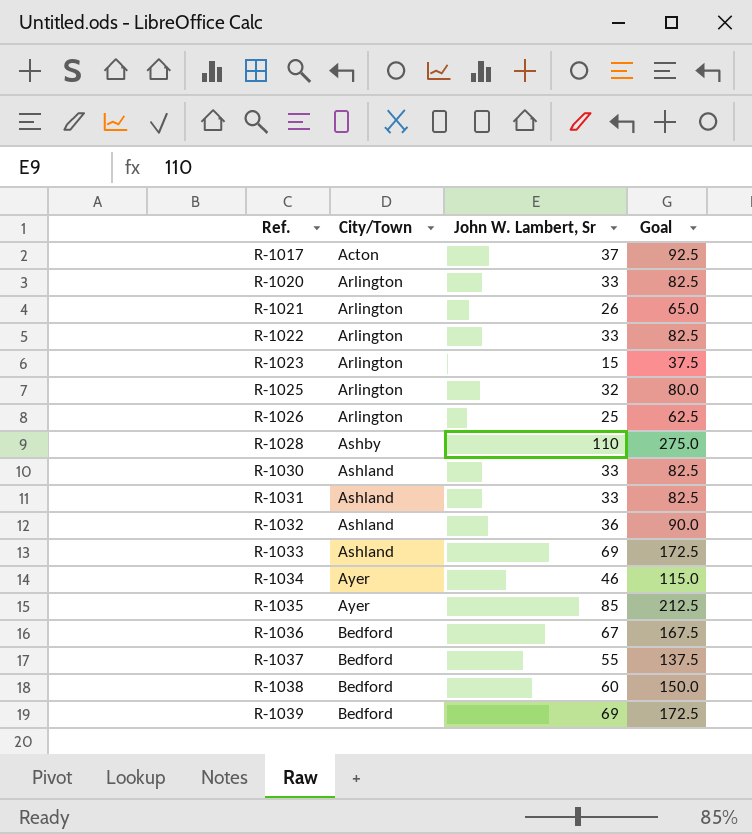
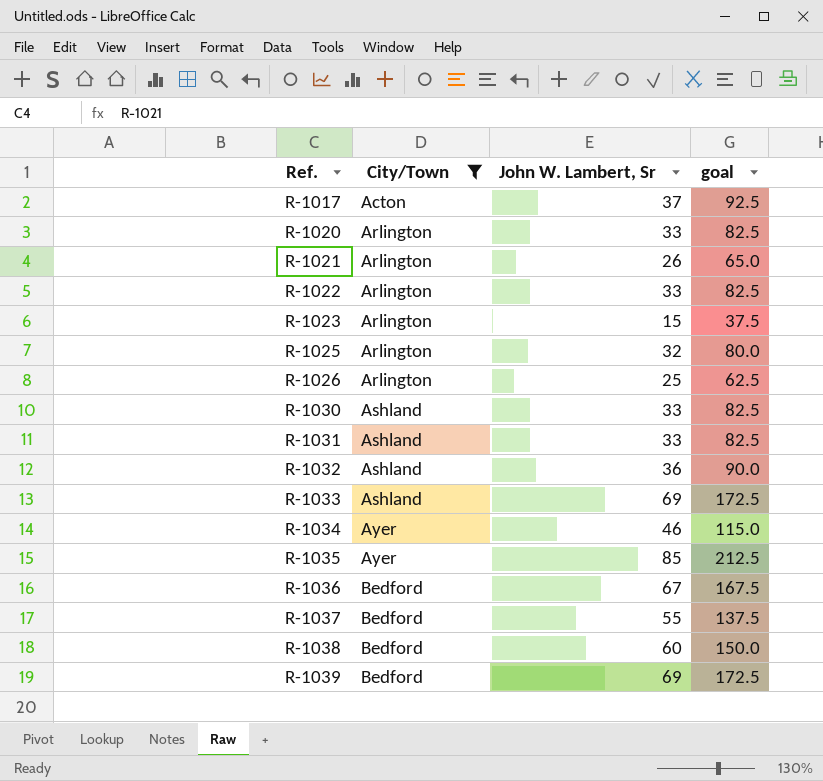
filter: none -> City/Town != Ashby
column name: Goal -> goal

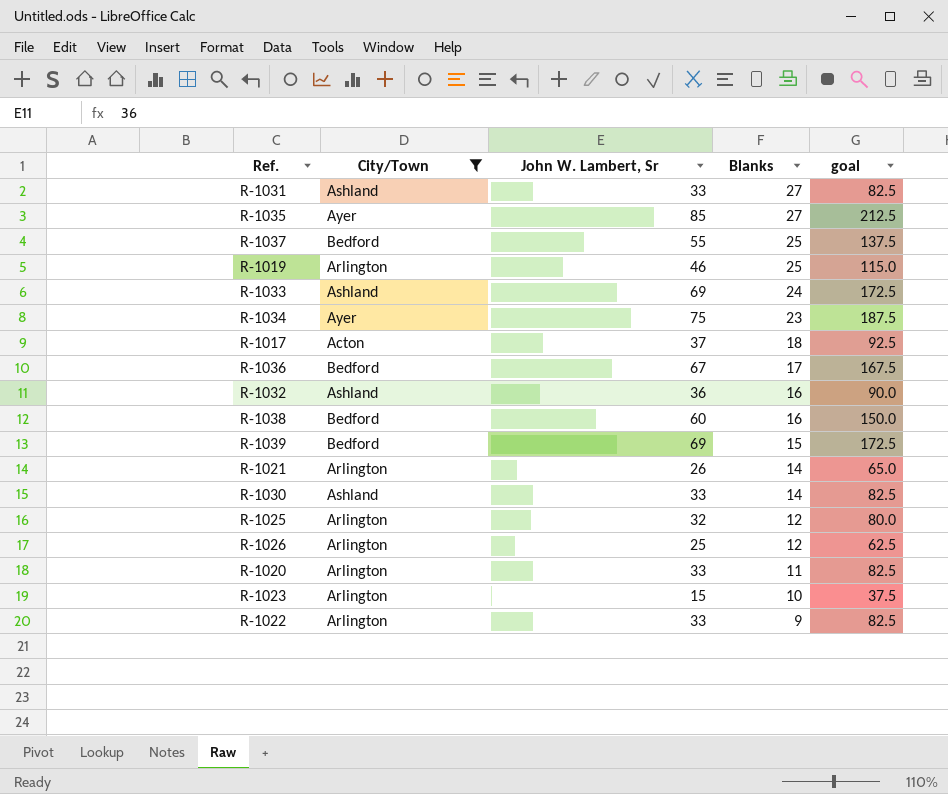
row order: Ref. ascending -> Blanks descending
column Blanks | position: none -> 4
row R-1019: none -> Arlington | 46 | 25 | 115.0
R-1034 | John W. Lambert, Sr: 46 -> 75
R-1034 | goal: 115.0 -> 187.5

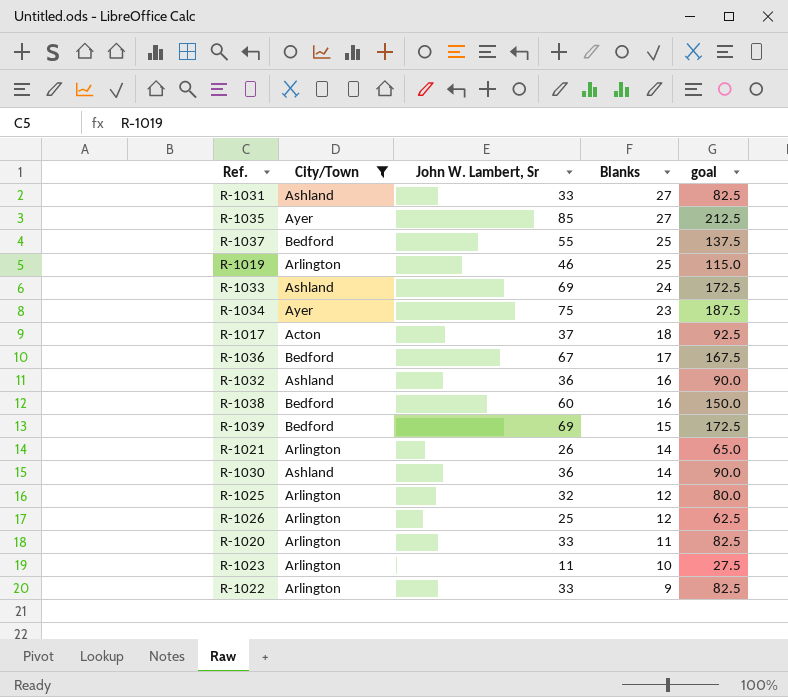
R-1030 | John W. Lambert, Sr: 33 -> 36
R-1030 | goal: 82.5 -> 90.0
R-1023 | John W. Lambert, Sr: 15 -> 11
R-1023 | goal: 37.5 -> 27.5

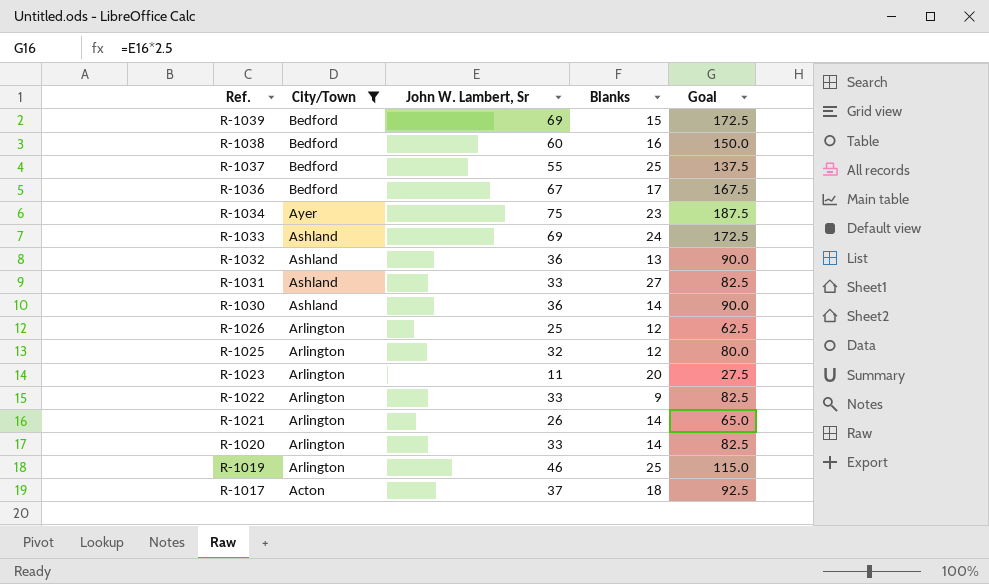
row order: Blanks descending -> Ref. descending
column name: goal -> Goal
row R-1035: Ayer | 85 | 27 | 212.5 -> none
R-1032 | Blanks: 16 -> 13
R-1023 | Blanks: 10 -> 20
R-1020 | Blanks: 11 -> 14

